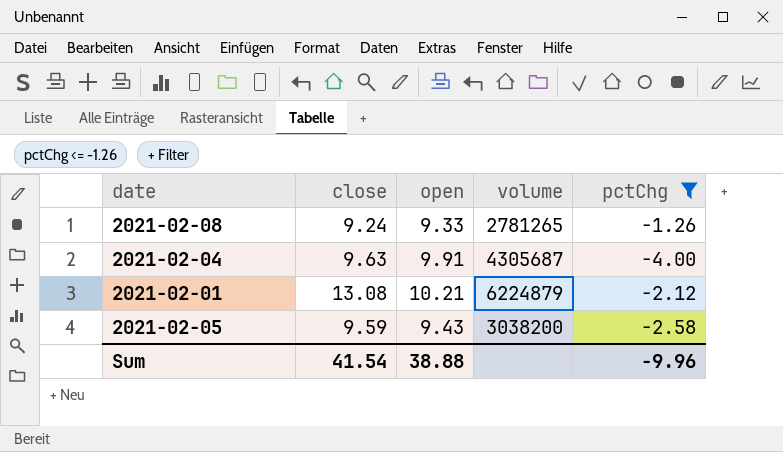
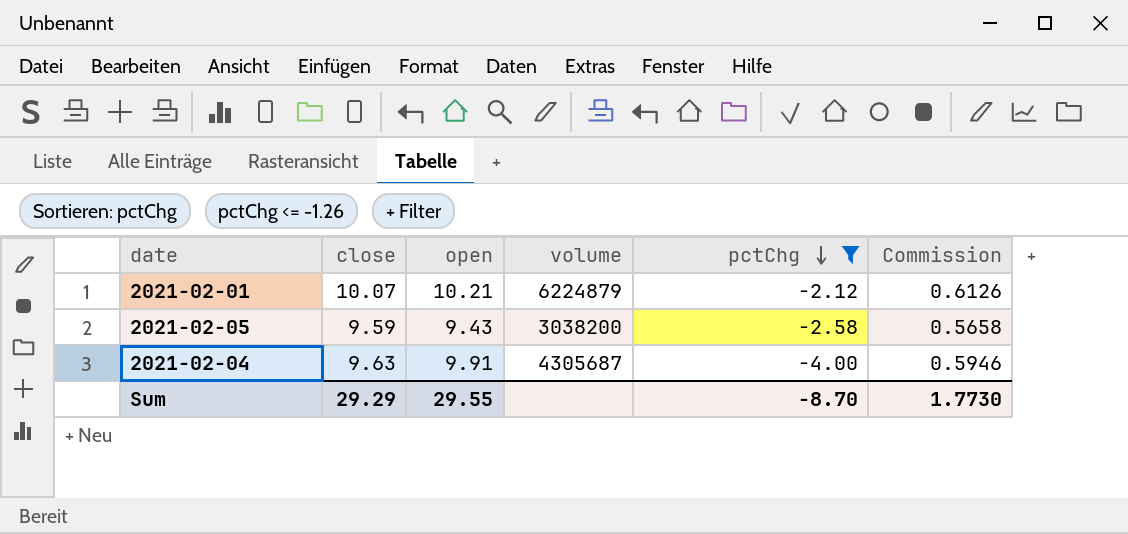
row order: none -> pctChg descending
column Commission | formula: none -> [open] * 0.06
row 2021-02-08: 9.24 | 9.33 | 2781265 | -1.26 -> none
2021-02-01 | close: 13.08 -> 10.07
Sum | close: 41.54 -> 29.29
Sum | open: 38.88 -> 29.55
Sum | pctChg: -9.96 -> -8.70

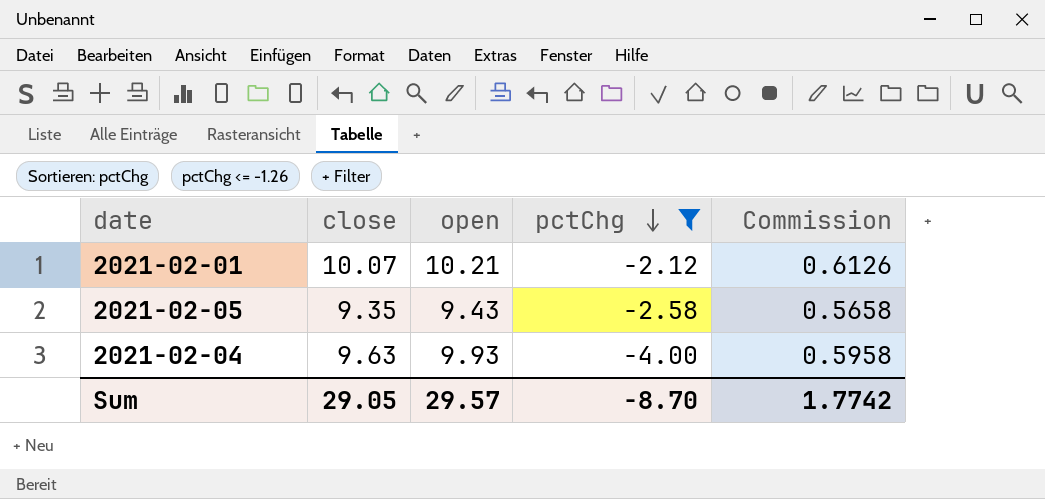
column volume | position: 4 -> none
2021-02-05 | close: 9.59 -> 9.35
2021-02-04 | open: 9.91 -> 9.93
2021-02-04 | Commission: 0.5946 -> 0.5958
Sum | close: 29.29 -> 29.05
Sum | open: 29.55 -> 29.57
Sum | Commission: 1.7730 -> 1.7742

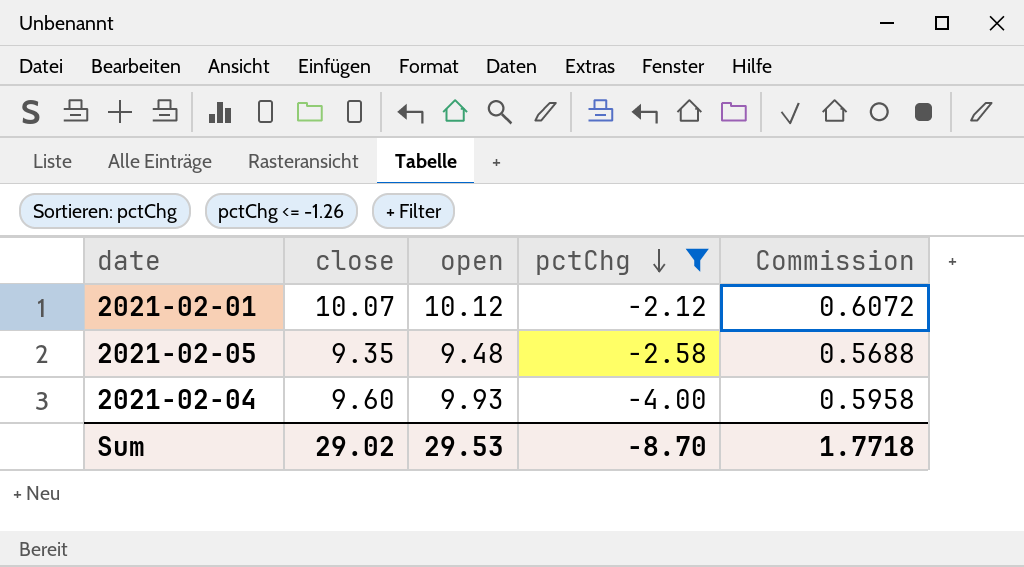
2021-02-01 | open: 10.21 -> 10.12
2021-02-01 | Commission: 0.6126 -> 0.6072
2021-02-05 | open: 9.43 -> 9.48
2021-02-05 | Commission: 0.5658 -> 0.5688
2021-02-04 | close: 9.63 -> 9.60
Sum | close: 29.05 -> 29.02
Sum | open: 29.57 -> 29.53
Sum | Commission: 1.7742 -> 1.7718

